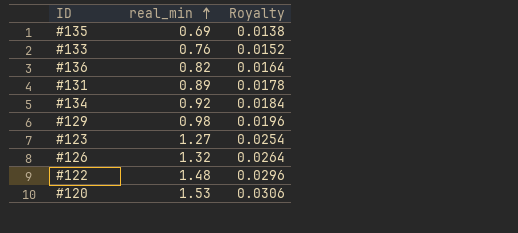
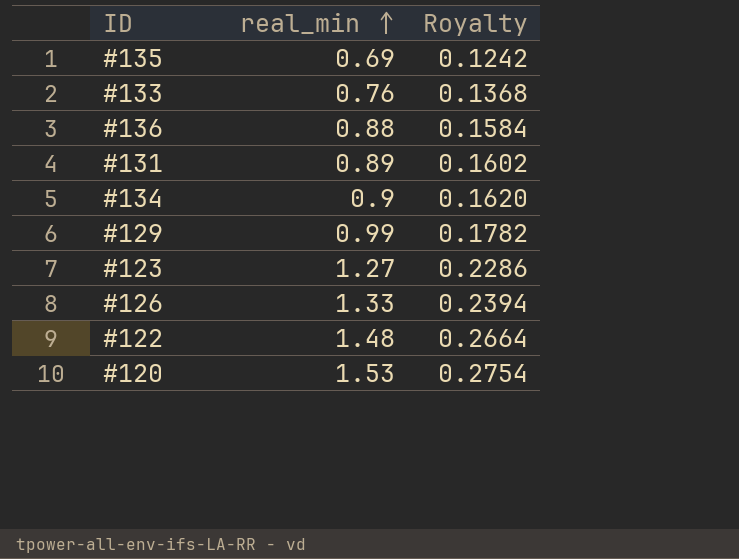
column Royalty | formula: [real_min] * 0.02 -> [real_min] * 0.18
#136 | real_min: 0.82 -> 0.88
#134 | real_min: 0.92 -> 0.9
#129 | real_min: 0.98 -> 0.99
#126 | real_min: 1.32 -> 1.33

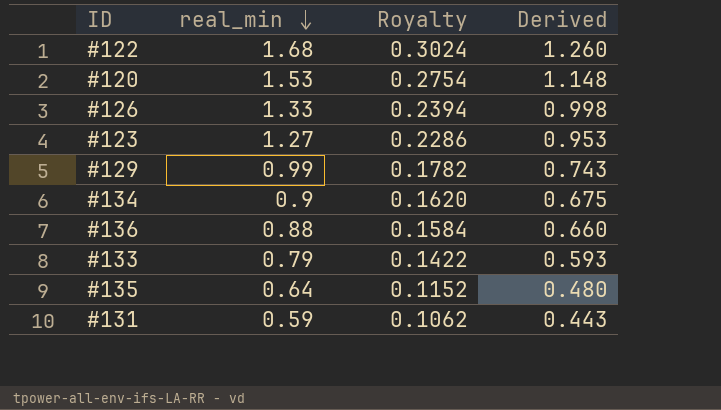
row order: real_min ascending -> real_min descending
column Derived | formula: none -> [real_min] * 0.75
#122 | real_min: 1.48 -> 1.68
#122 | Royalty: 0.2664 -> 0.3024
#133 | real_min: 0.76 -> 0.79
#133 | Royalty: 0.1368 -> 0.1422
#135 | real_min: 0.69 -> 0.64
#135 | Royalty: 0.1242 -> 0.1152
#131 | real_min: 0.89 -> 0.59
#131 | Royalty: 0.1602 -> 0.1062

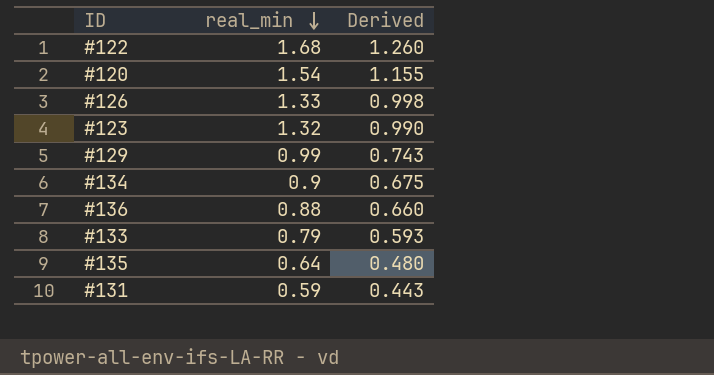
column Royalty | formula: [real_min] * 0.18 -> none
#120 | real_min: 1.53 -> 1.54
#120 | Derived: 1.148 -> 1.155
#123 | real_min: 1.27 -> 1.32
#123 | Derived: 0.953 -> 0.990

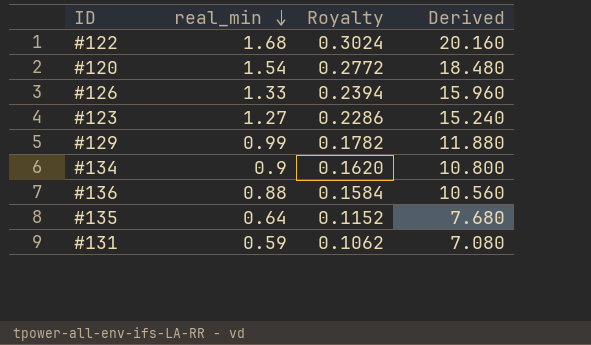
column Royalty | formula: none -> [real_min] * 0.18
column Derived | formula: [real_min] * 0.75 -> [real_min] * 12
row #133: 0.79 | 0.593 -> none
#123 | real_min: 1.32 -> 1.27

